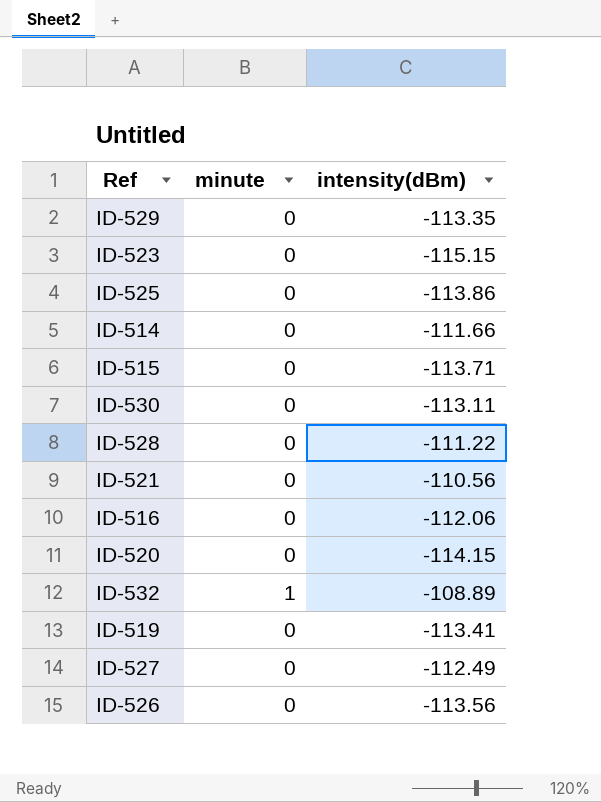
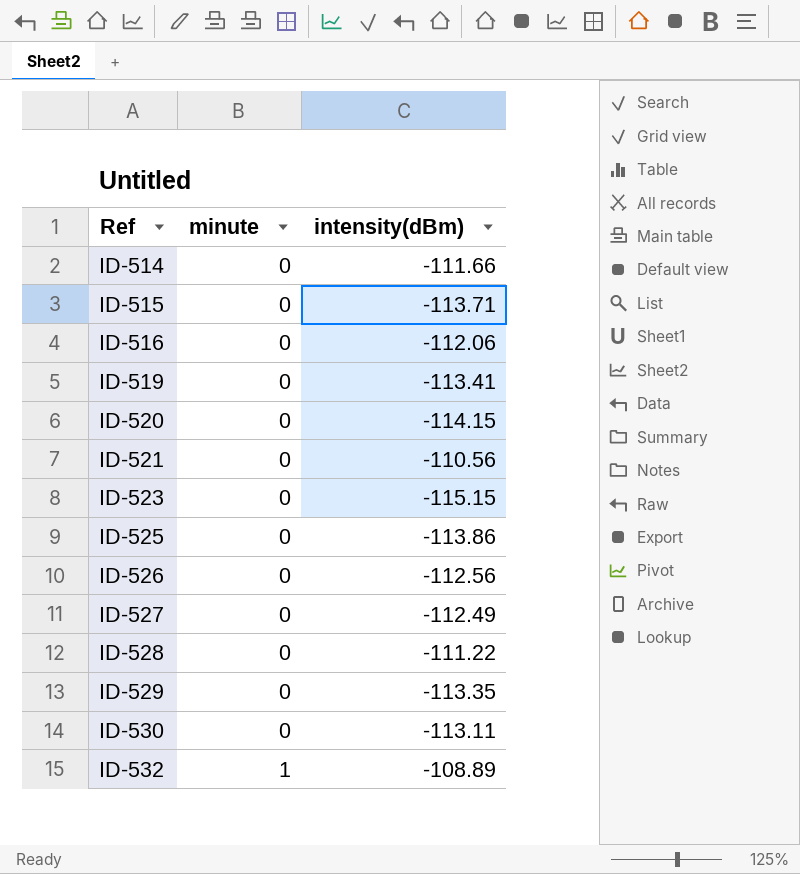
row order: none -> Ref ascending
ID-526 | intensity(dBm): -113.56 -> -112.56

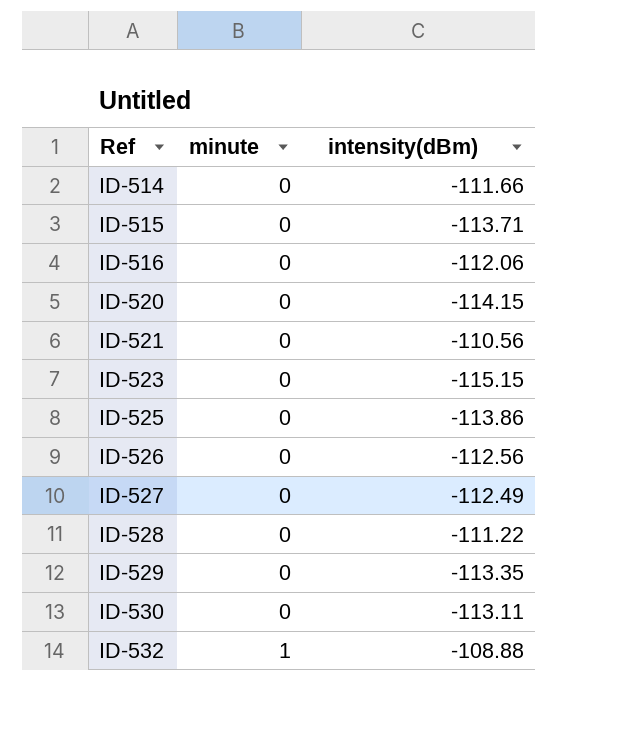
row ID-519: 0 | -113.41 -> none
ID-532 | intensity(dBm): -108.89 -> -108.88

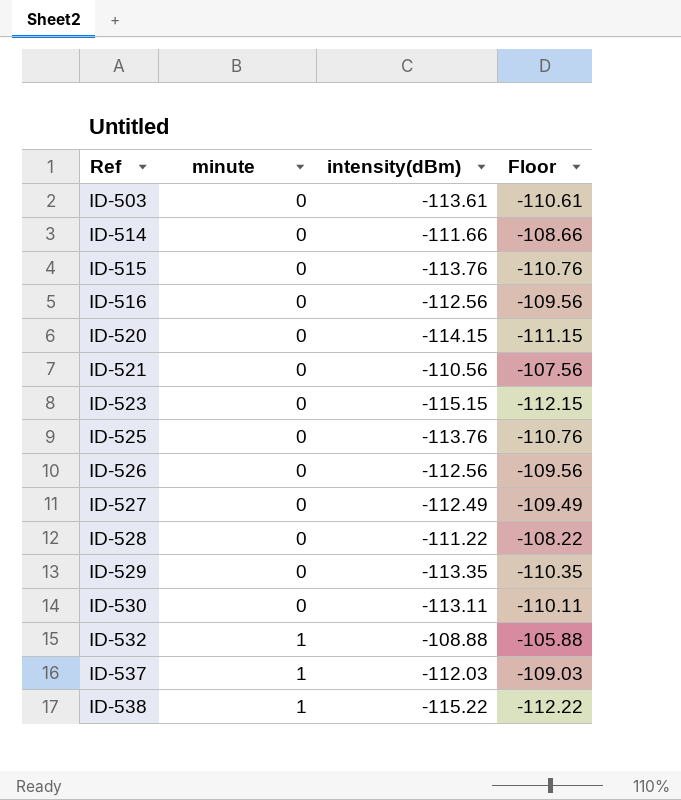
column Floor | formula: none -> [intensity(dBm)] + 3
row ID-503: none -> 0 | -113.61 | -110.61
ID-515 | intensity(dBm): -113.71 -> -113.76
ID-516 | intensity(dBm): -112.06 -> -112.56
ID-525 | intensity(dBm): -113.86 -> -113.76
row ID-537: none -> 1 | -112.03 | -109.03
row ID-538: none -> 1 | -115.22 | -112.22

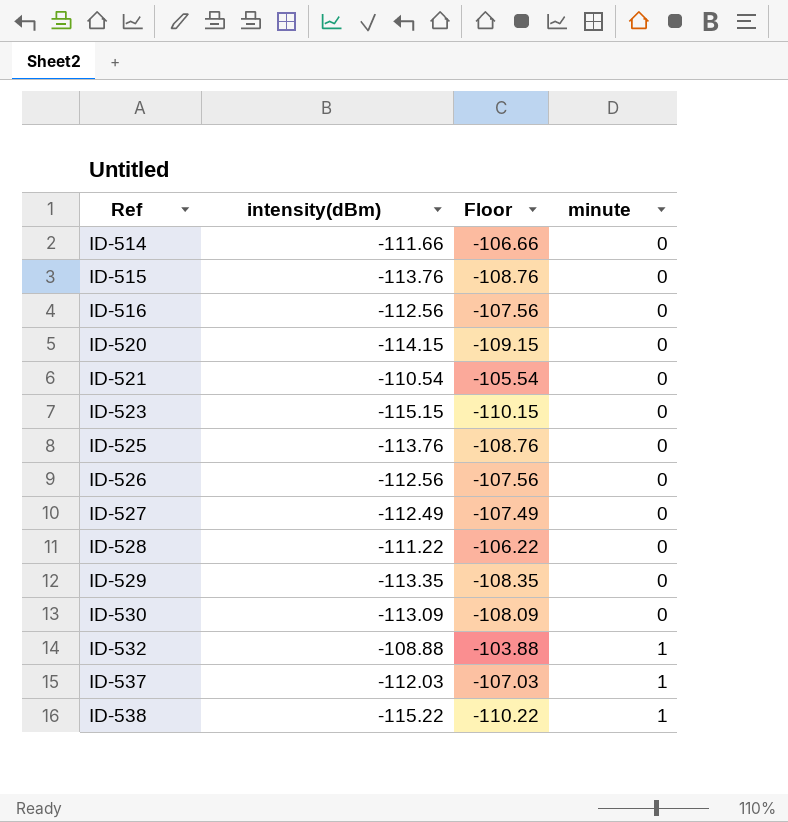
column Floor | formula: [intensity(dBm)] + 3 -> [intensity(dBm)] + 5
column minute | position: 2 -> 4
row ID-503: 0 | -113.61 | -110.61 -> none
ID-521 | intensity(dBm): -110.56 -> -110.54
ID-530 | intensity(dBm): -113.11 -> -113.09

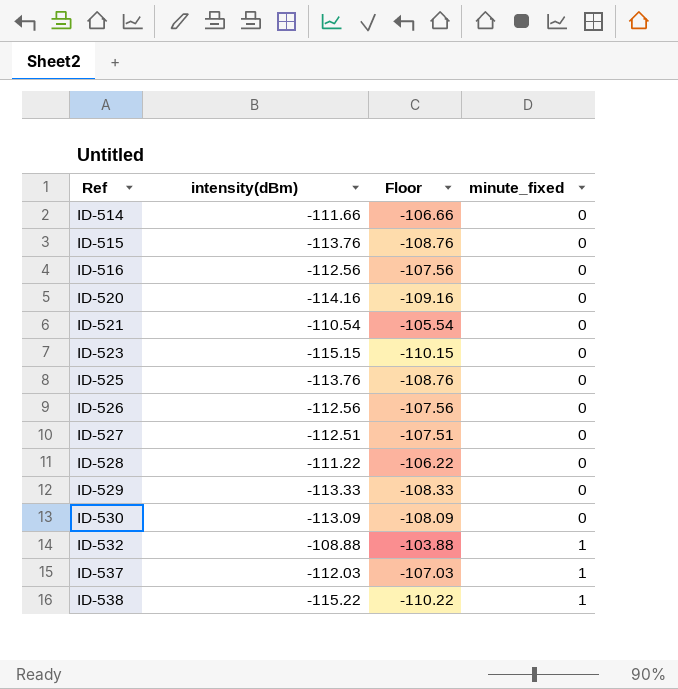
column name: minute -> minute_fixed
ID-520 | intensity(dBm): -114.15 -> -114.16
ID-520 | Floor: -109.15 -> -109.16
ID-527 | intensity(dBm): -112.49 -> -112.51
ID-527 | Floor: -107.49 -> -107.51
ID-529 | intensity(dBm): -113.35 -> -113.33
ID-529 | Floor: -108.35 -> -108.33

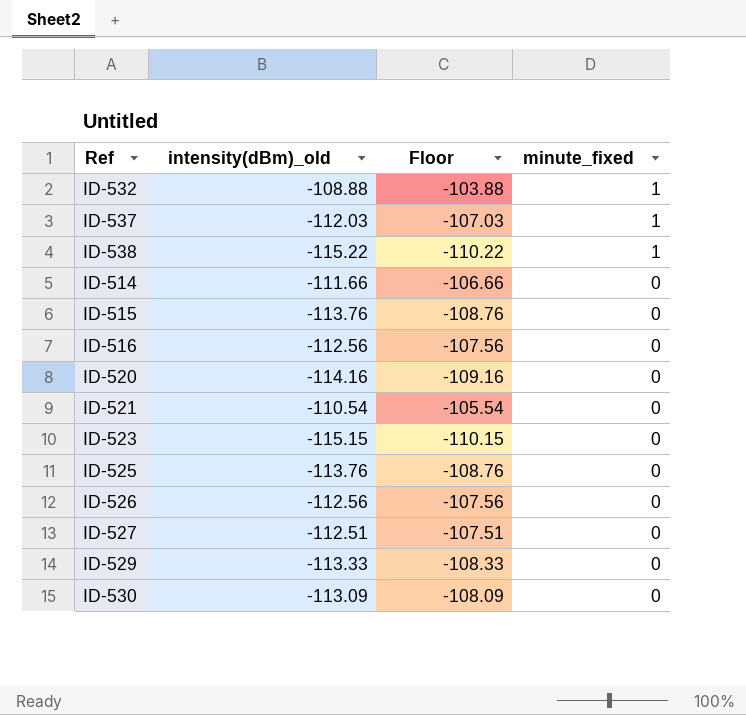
row order: Ref ascending -> minute_fixed descending
column name: intensity(dBm) -> intensity(dBm)_old
row ID-528: -111.22 | -106.22 | 0 -> none

